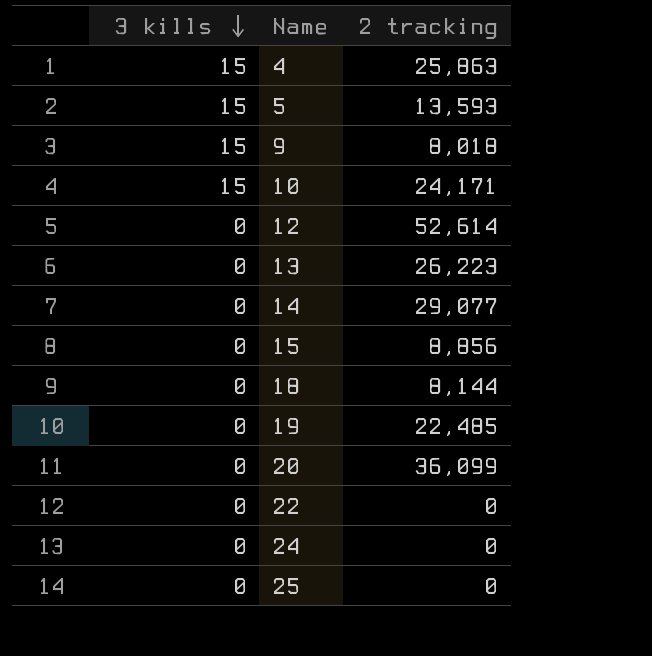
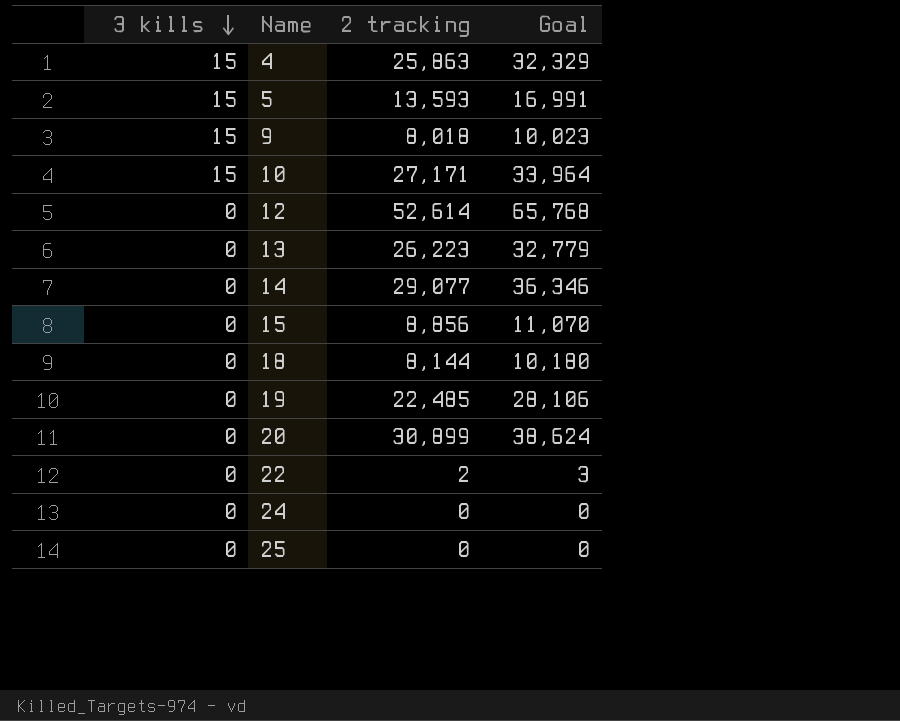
column Goal | formula: none -> [2 tracking] * 1.25
10 | 2 tracking: 24,171 -> 27,171
20 | 2 tracking: 36,099 -> 30,899
22 | 2 tracking: 0 -> 2

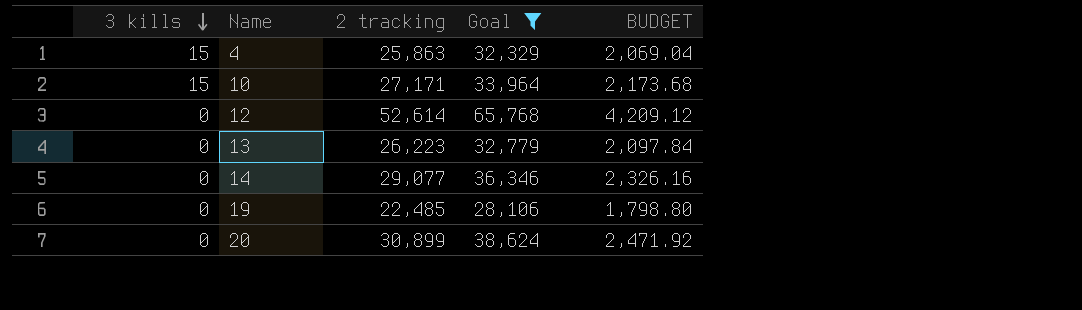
filter: none -> Goal >= 28,106
column BUDGET | formula: none -> [2 tracking] * 0.08

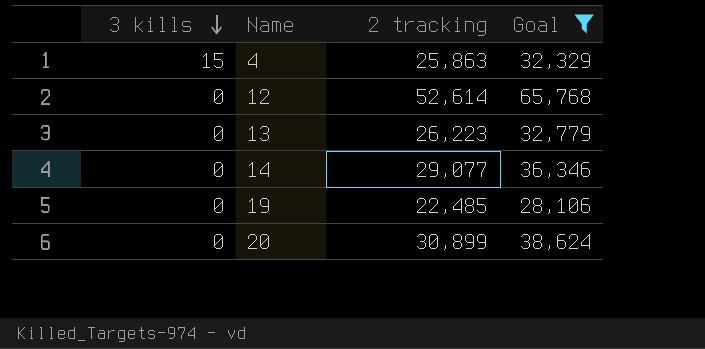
column BUDGET | formula: [2 tracking] * 0.08 -> none
row 10: 15 | 27,171 | 33,964 | 2,173.68 -> none

